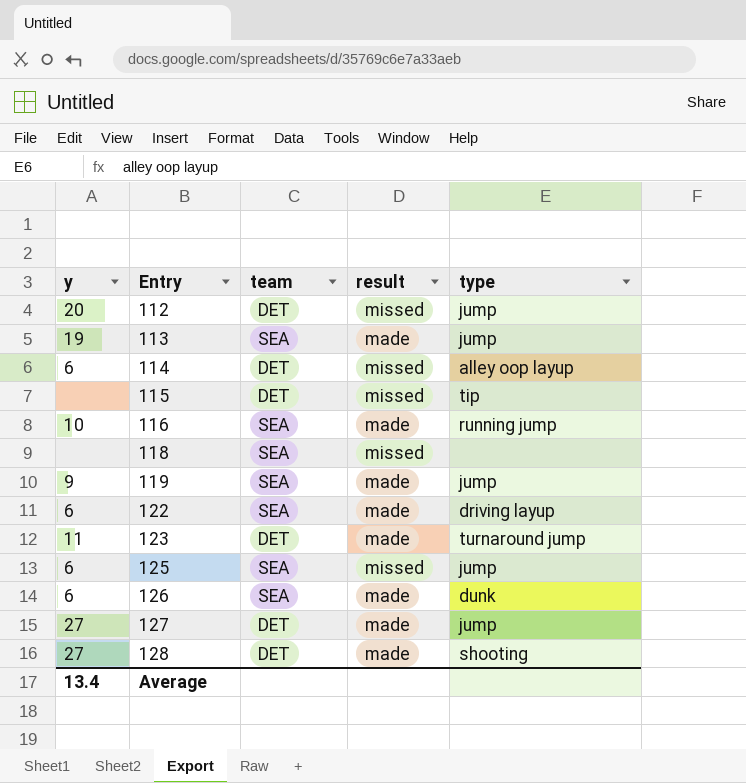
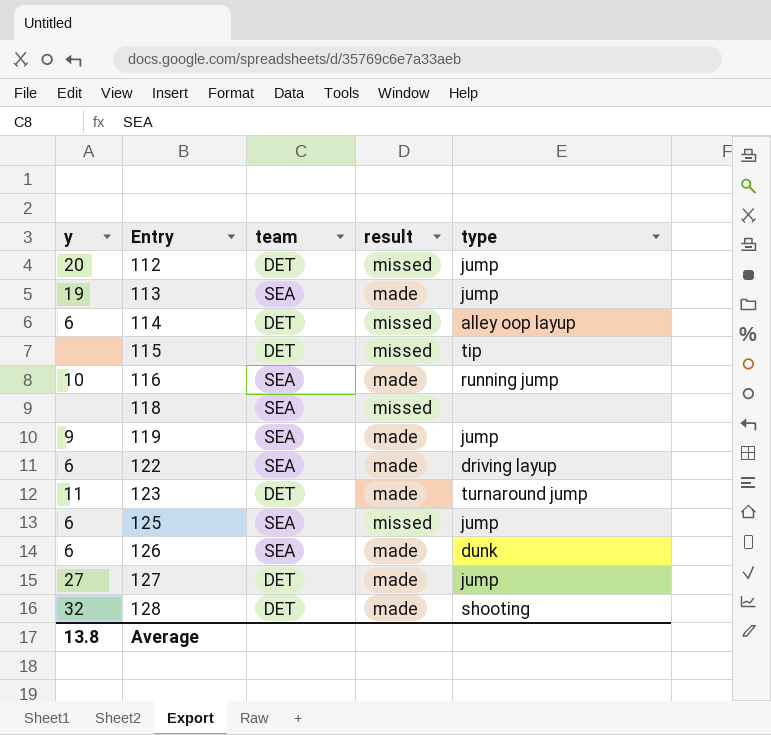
128 | y: 27 -> 32
Average | y: 13.4 -> 13.8

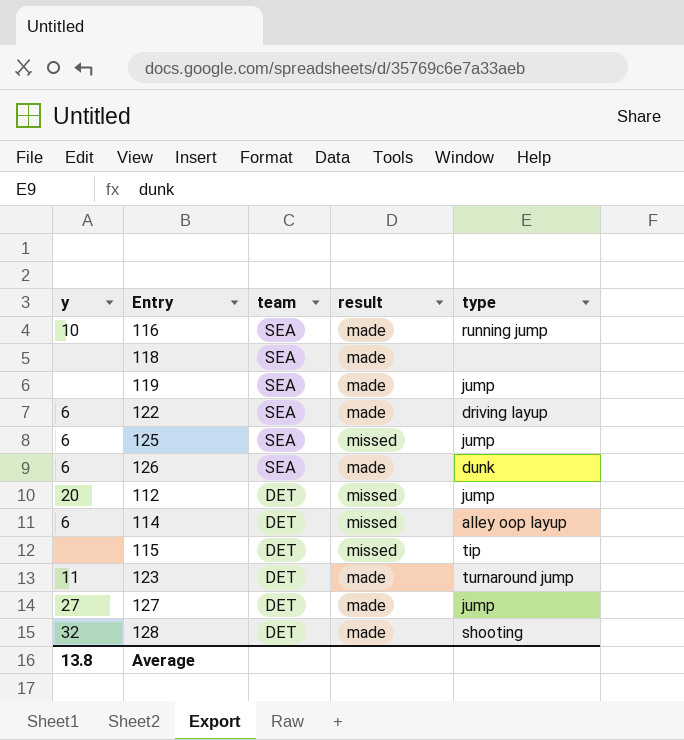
row order: Entry ascending -> team descending
row 113: 19 | SEA | made | jump -> none
118 | result: missed -> made
119 | y: 9 -> none

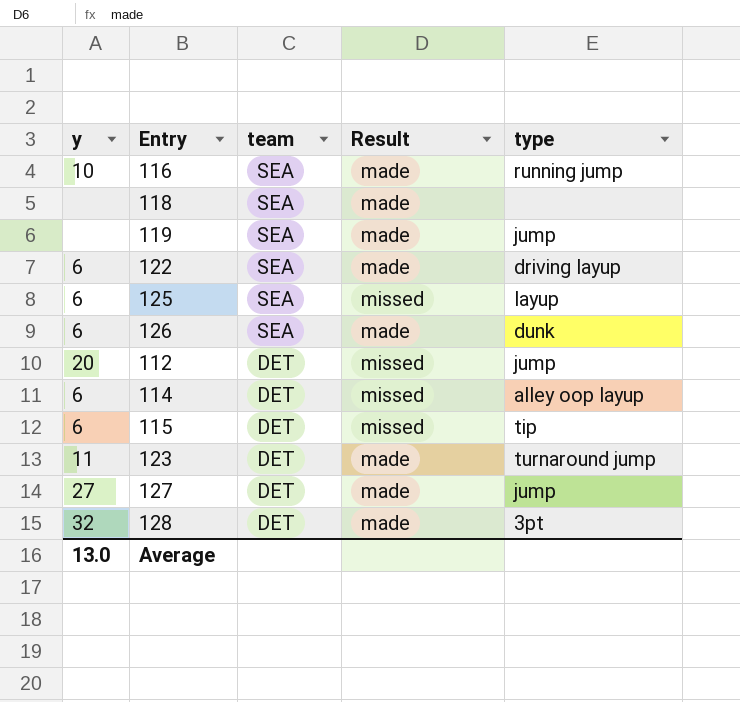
column name: result -> Result
125 | type: jump -> layup
115 | y: none -> 6
128 | type: shooting -> 3pt
Average | y: 13.8 -> 13.0

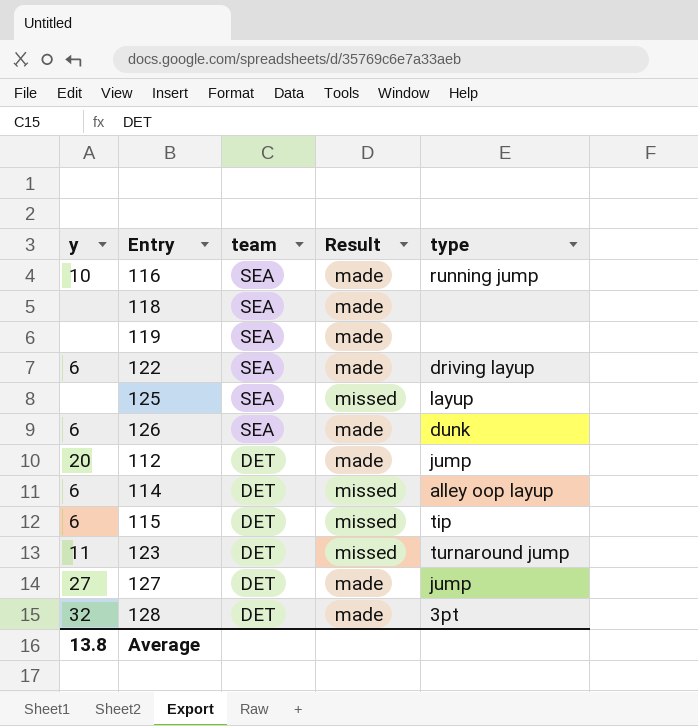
119 | type: jump -> none
125 | y: 6 -> none
112 | Result: missed -> made
123 | Result: made -> missed
Average | y: 13.0 -> 13.8

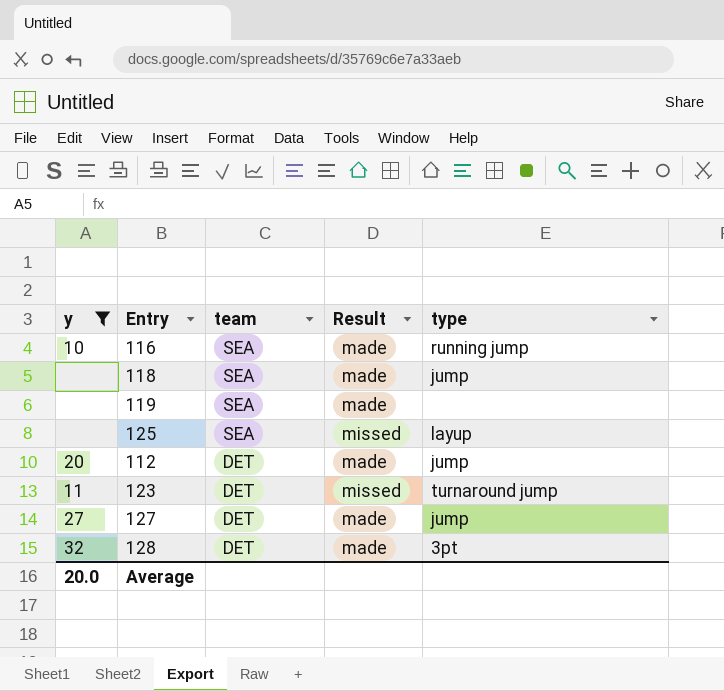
filter: none -> y != 6
118 | type: none -> jump
Average | y: 13.8 -> 20.0

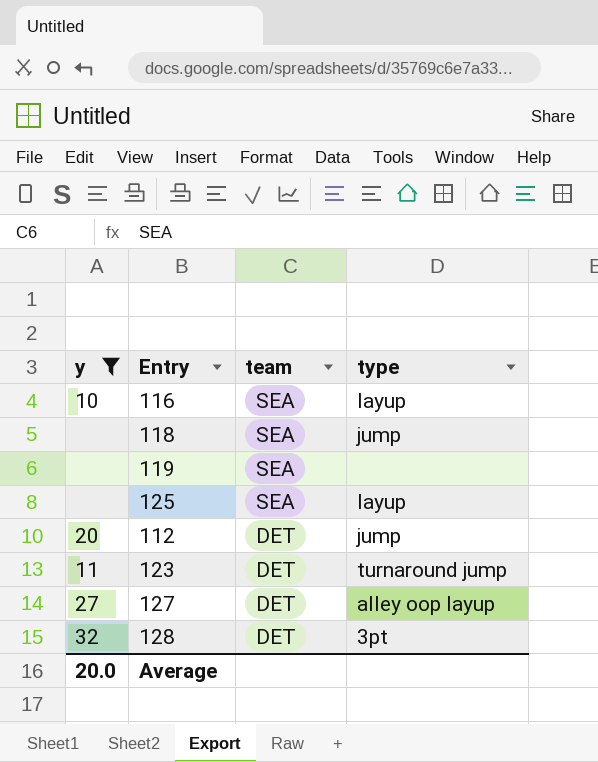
column Result | position: 4 -> none
116 | type: running jump -> layup
127 | type: jump -> alley oop layup

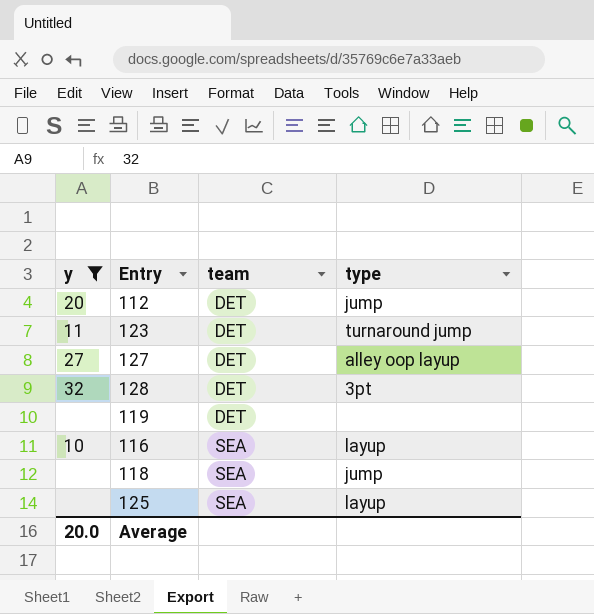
row order: team descending -> team ascending
119 | team: SEA -> DET

